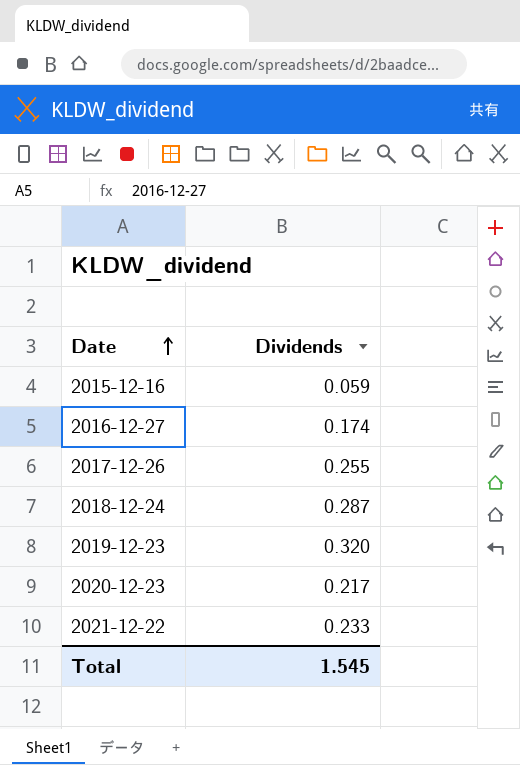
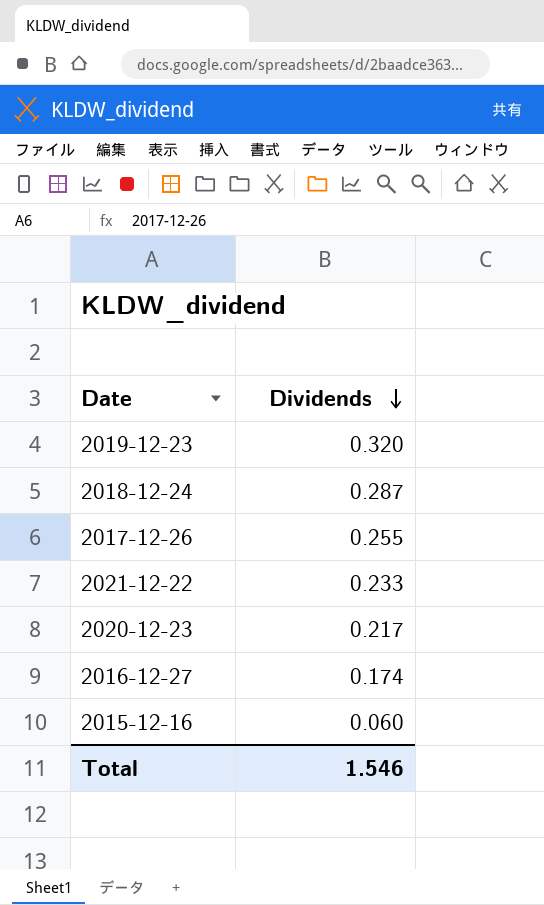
row order: Date ascending -> Dividends descending
2015-12-16 | Dividends: 0.059 -> 0.060
Total | Dividends: 1.545 -> 1.546

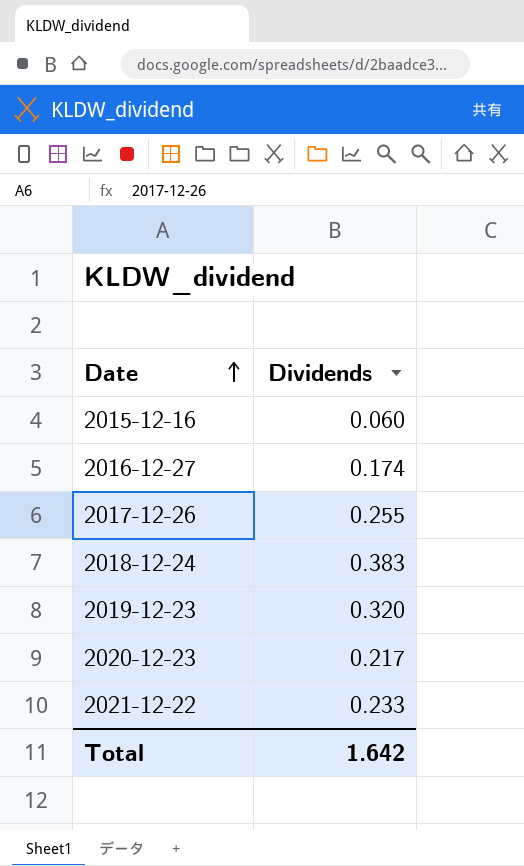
row order: Dividends descending -> Date ascending
2018-12-24 | Dividends: 0.287 -> 0.383
Total | Dividends: 1.546 -> 1.642

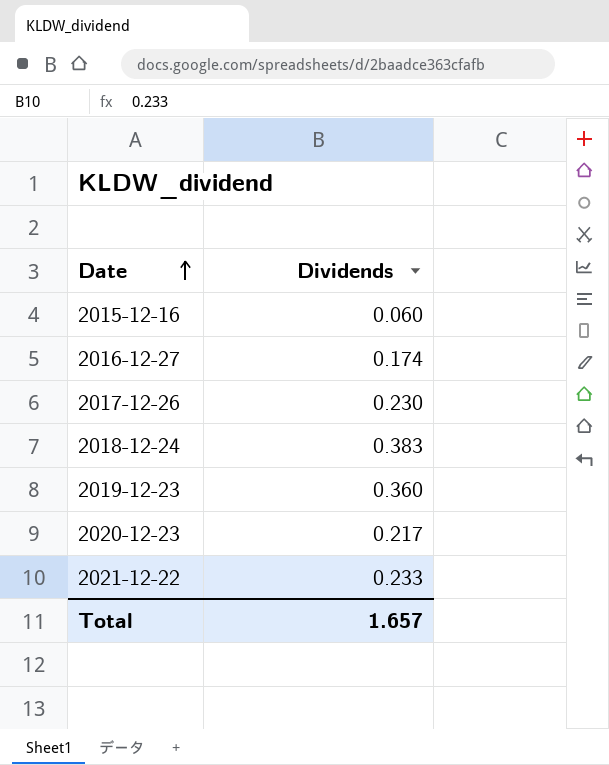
2017-12-26 | Dividends: 0.255 -> 0.230
2019-12-23 | Dividends: 0.320 -> 0.360
Total | Dividends: 1.642 -> 1.657

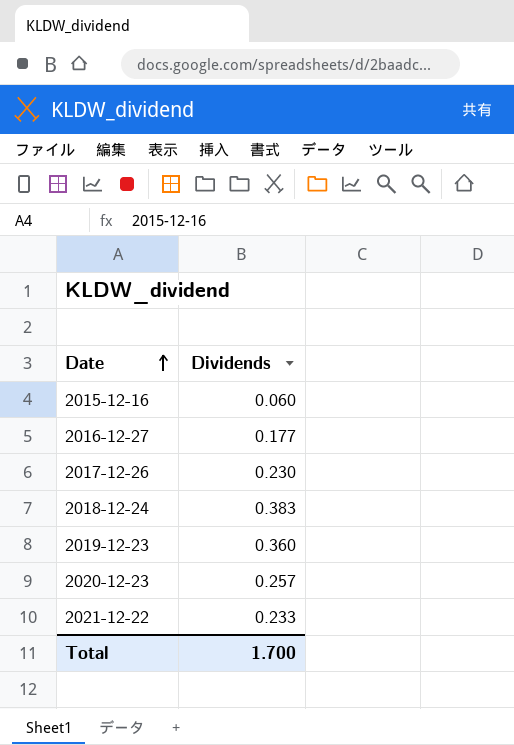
2016-12-27 | Dividends: 0.174 -> 0.177
2020-12-23 | Dividends: 0.217 -> 0.257
Total | Dividends: 1.657 -> 1.700

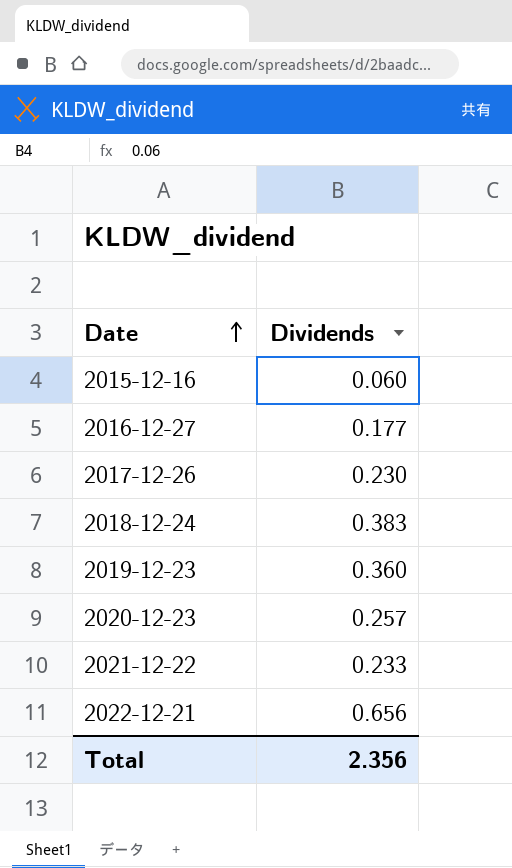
row 2022-12-21: none -> 0.656
Total | Dividends: 1.700 -> 2.356

